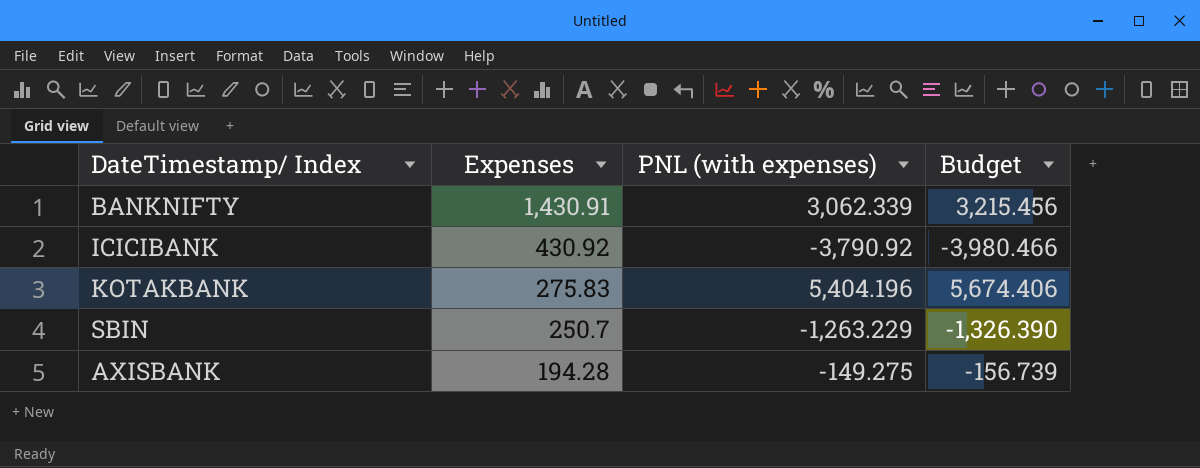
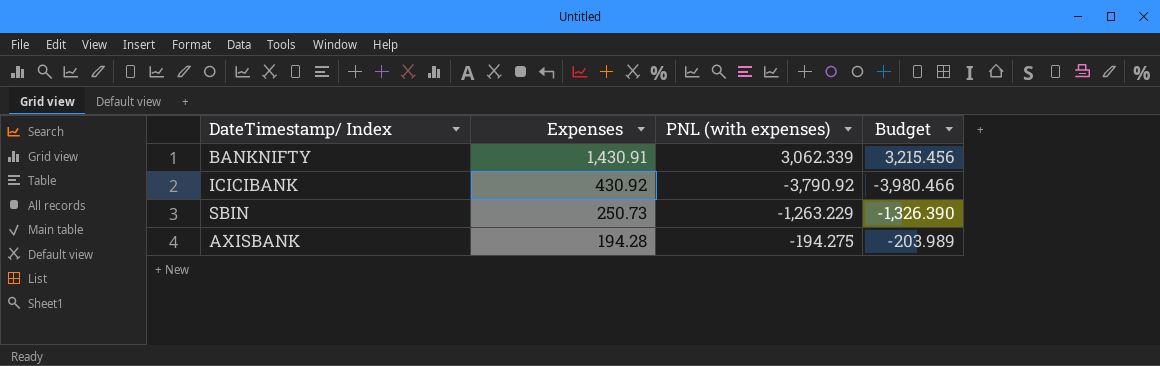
row KOTAKBANK: 275.83 | 5,404.196 | 5,674.406 -> none
SBIN | Expenses: 250.7 -> 250.73
AXISBANK | PNL (with expenses): -149.275 -> -194.275
AXISBANK | Budget: -156.739 -> -203.989

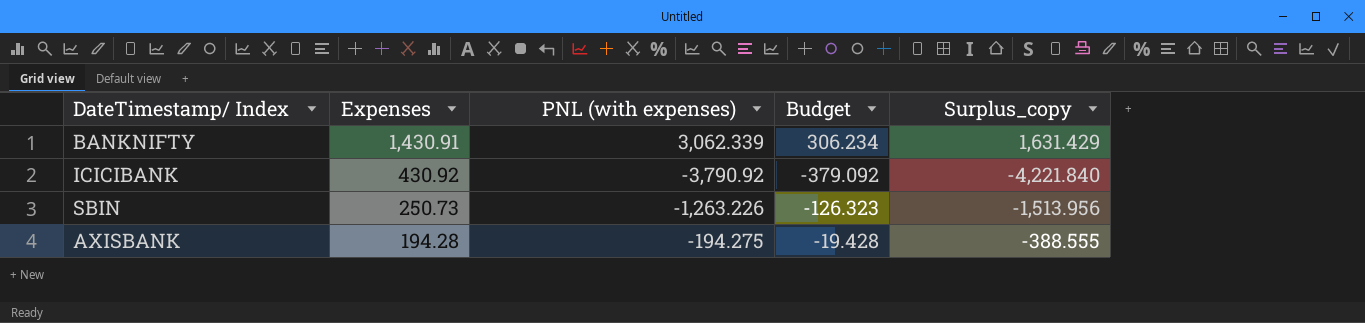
column Budget | formula: [PNL (with expenses)] * 1.05 -> [PNL (with expenses)] * 0.1
column Surplus_copy | formula: none -> [PNL (with expenses)] - [Expenses]
SBIN | PNL (with expenses): -1,263.229 -> -1,263.226

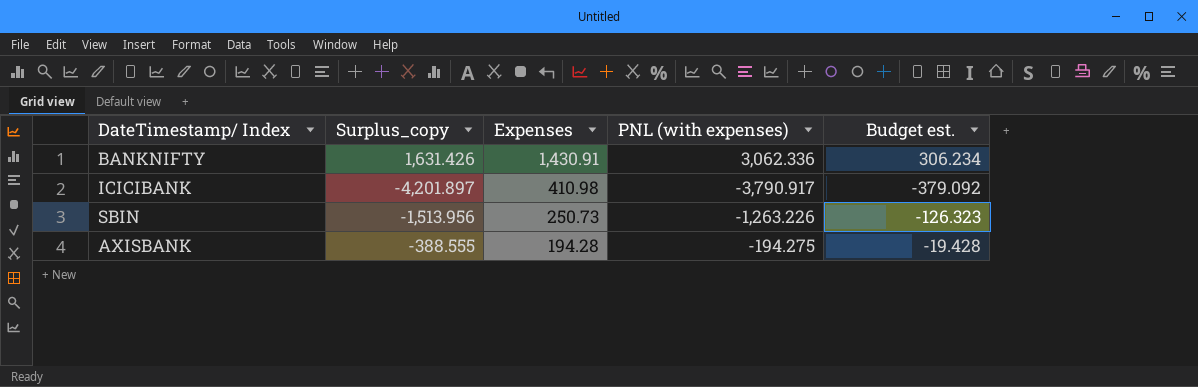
column Surplus_copy | position: 5 -> 2
column name: Budget -> Budget est.
BANKNIFTY | Surplus_copy: 1,631.429 -> 1,631.426
BANKNIFTY | PNL (with expenses): 3,062.339 -> 3,062.336
ICICIBANK | Surplus_copy: -4,221.840 -> -4,201.897
ICICIBANK | Expenses: 430.92 -> 410.98
ICICIBANK | PNL (with expenses): -3,790.92 -> -3,790.917

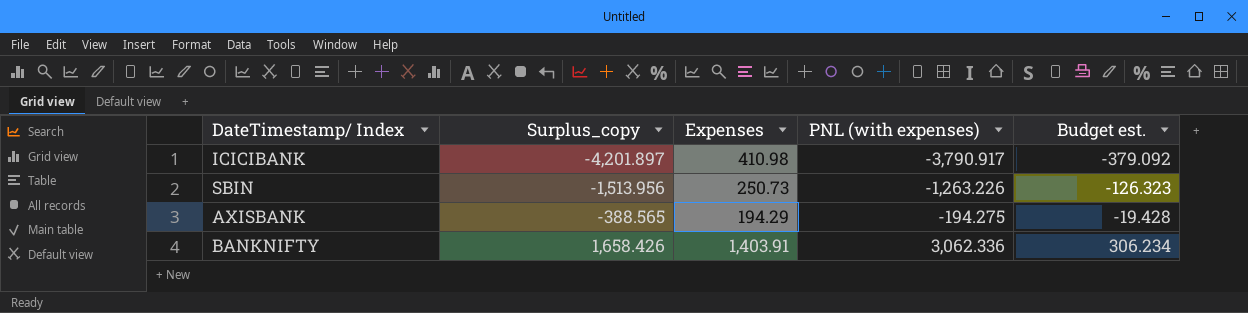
row order: Expenses descending -> Surplus_copy ascending
AXISBANK | Surplus_copy: -388.555 -> -388.565
AXISBANK | Expenses: 194.28 -> 194.29
BANKNIFTY | Surplus_copy: 1,631.426 -> 1,658.426
BANKNIFTY | Expenses: 1,430.91 -> 1,403.91

